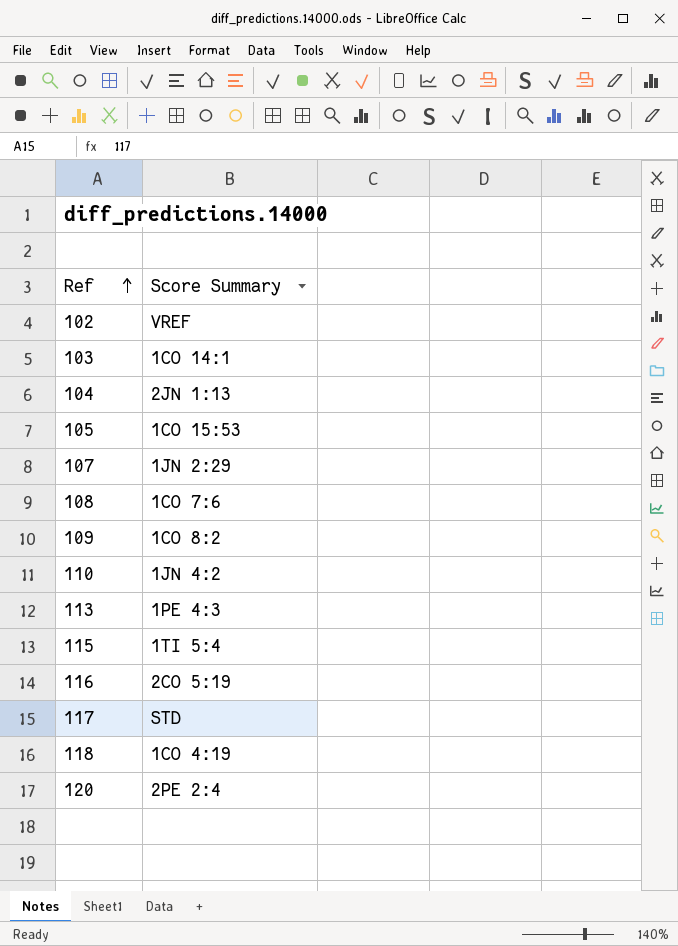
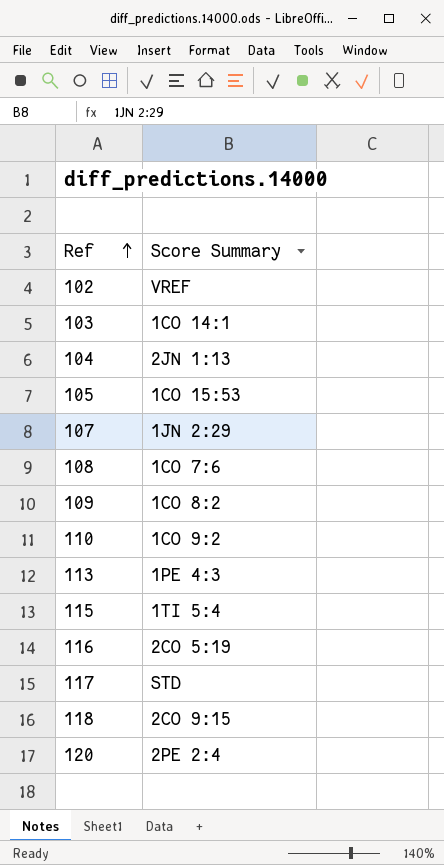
110 | Score Summary: 1JN 4:2 -> 1CO 9:2
118 | Score Summary: 1CO 4:19 -> 2CO 9:15

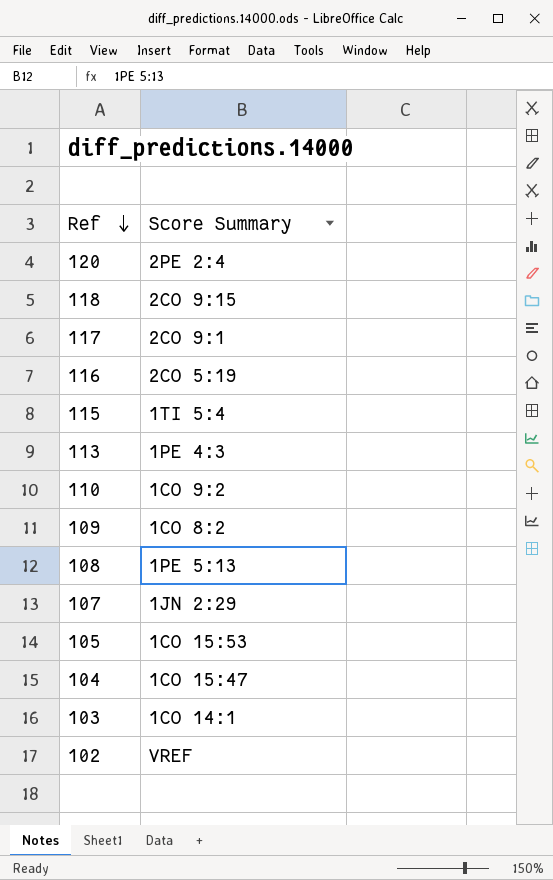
row order: Ref ascending -> Ref descending
117 | Score Summary: STD -> 2CO 9:1
108 | Score Summary: 1CO 7:6 -> 1PE 5:13
104 | Score Summary: 2JN 1:13 -> 1CO 15:47

